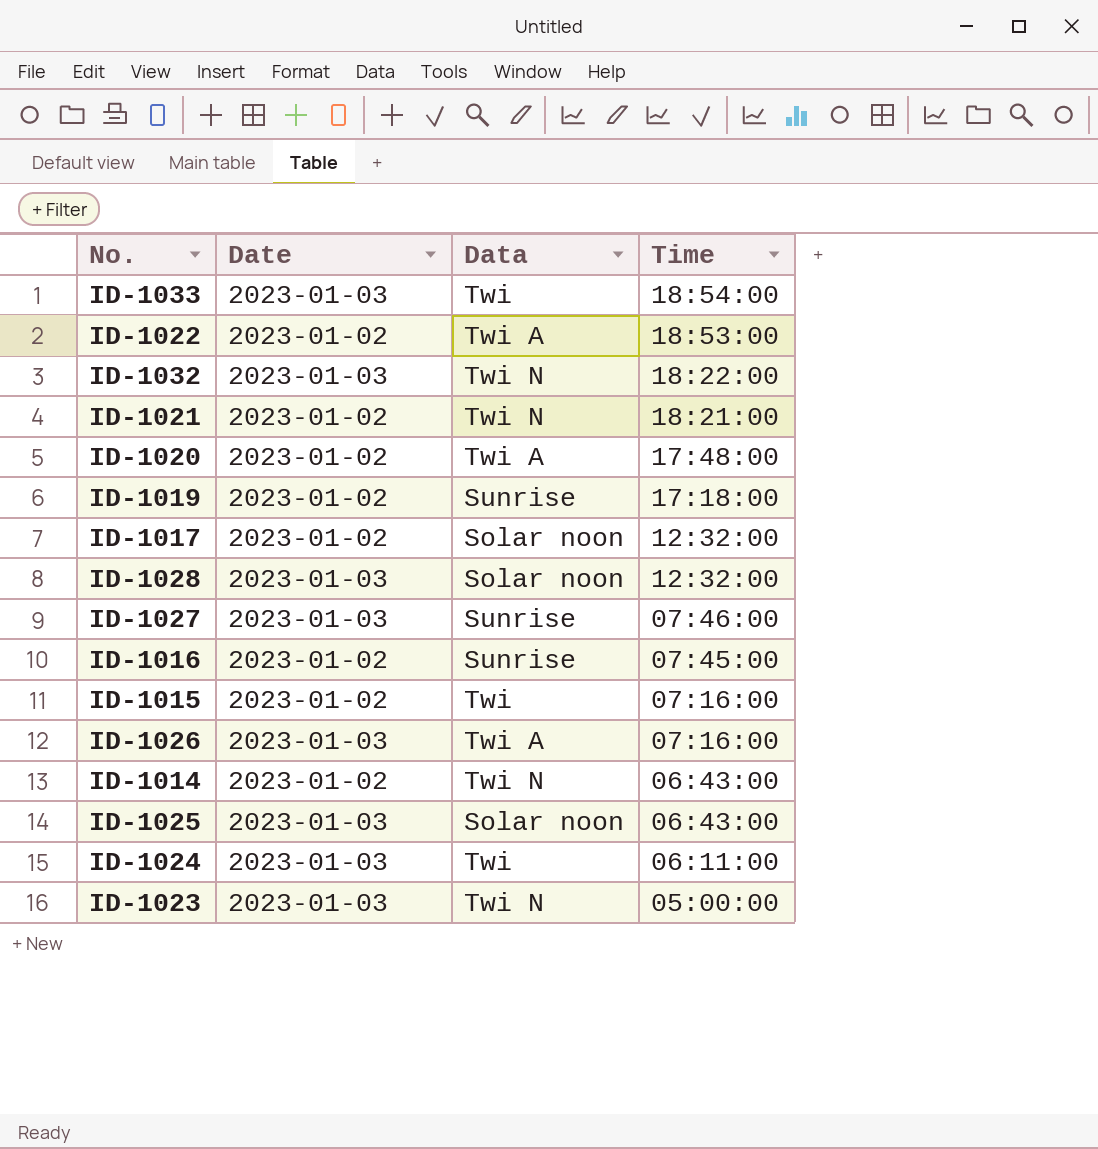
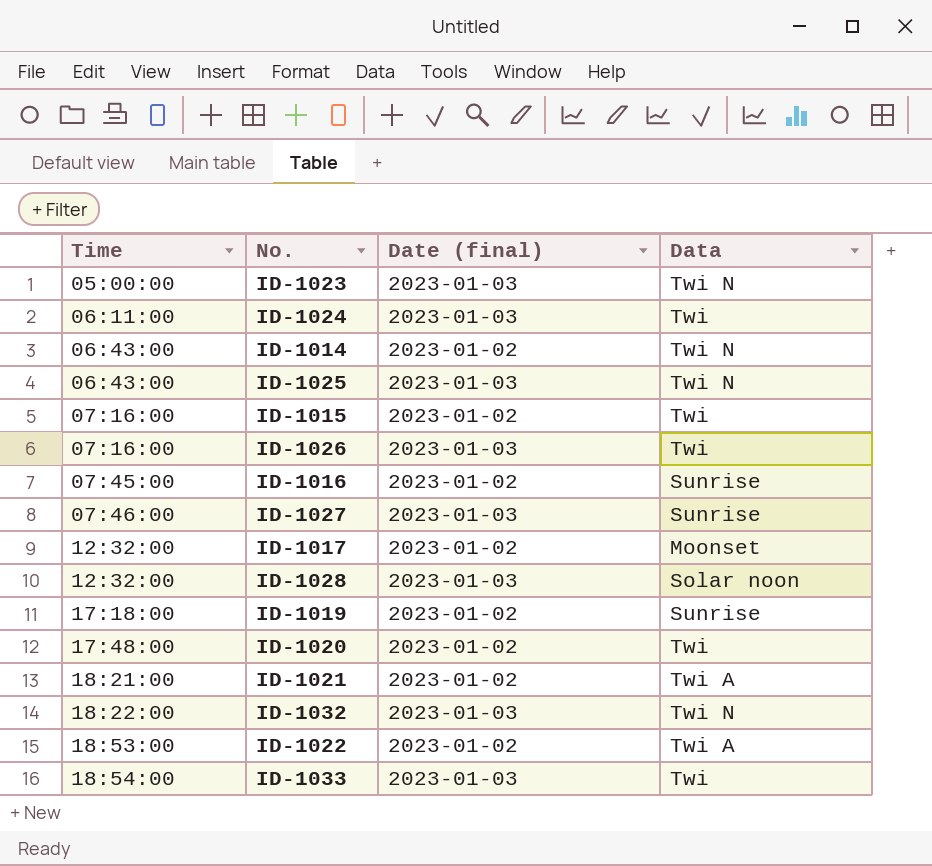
row order: Time descending -> Time ascending
column Time | position: 4 -> 1
column name: Date -> Date (final)
ID-1025 | Data: Solar noon -> Twi N
ID-1026 | Data: Twi A -> Twi
ID-1017 | Data: Solar noon -> Moonset
ID-1020 | Data: Twi A -> Twi
ID-1021 | Data: Twi N -> Twi A

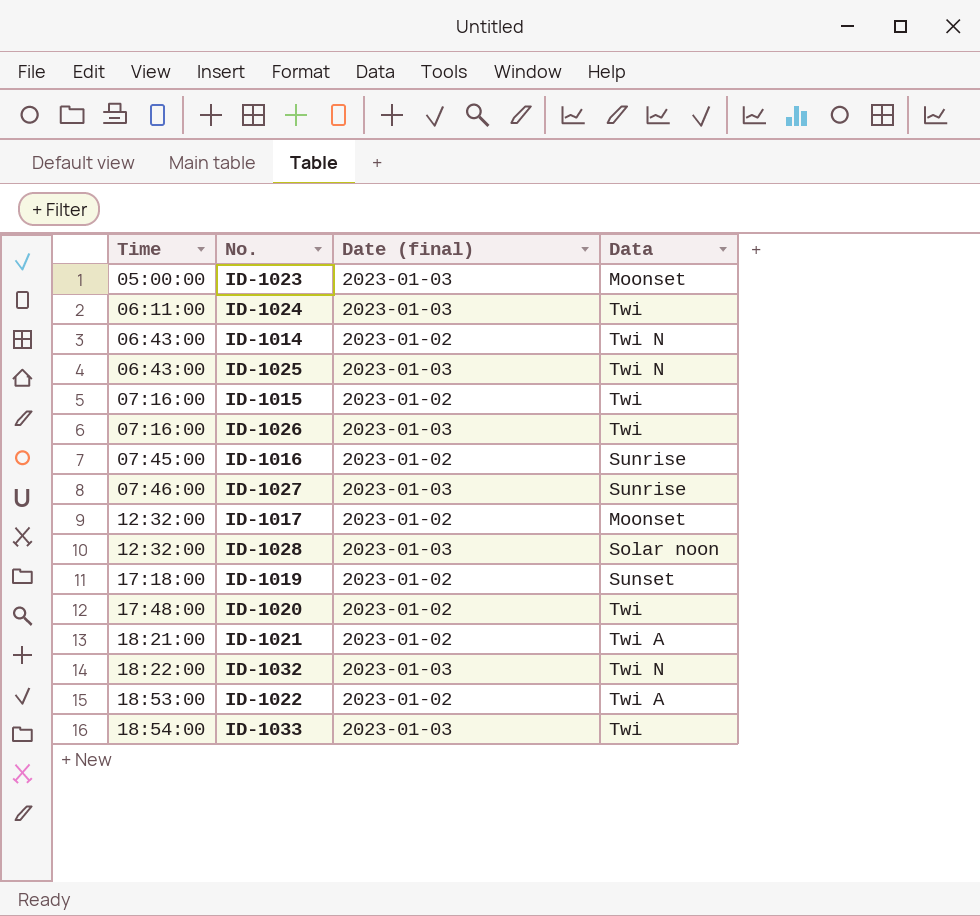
ID-1023 | Data: Twi N -> Moonset
ID-1019 | Data: Sunrise -> Sunset

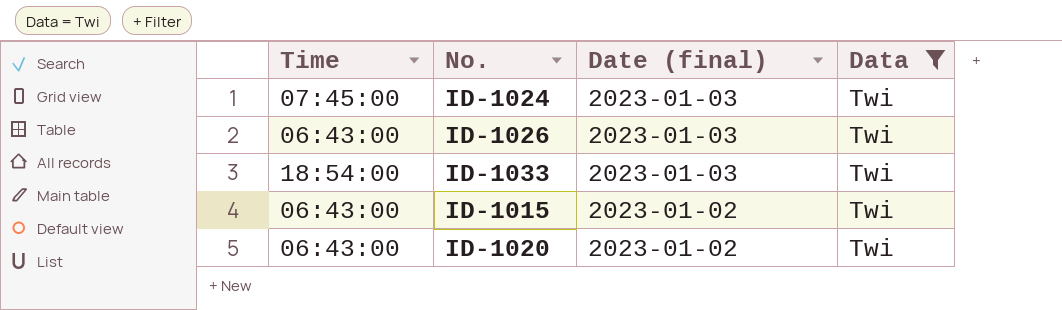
filter: none -> Data = Twi
row order: Time ascending -> Date (final) descending
ID-1024 | Time: 06:11:00 -> 07:45:00
ID-1026 | Time: 07:16:00 -> 06:43:00
ID-1015 | Time: 07:16:00 -> 06:43:00
ID-1020 | Time: 17:48:00 -> 06:43:00

